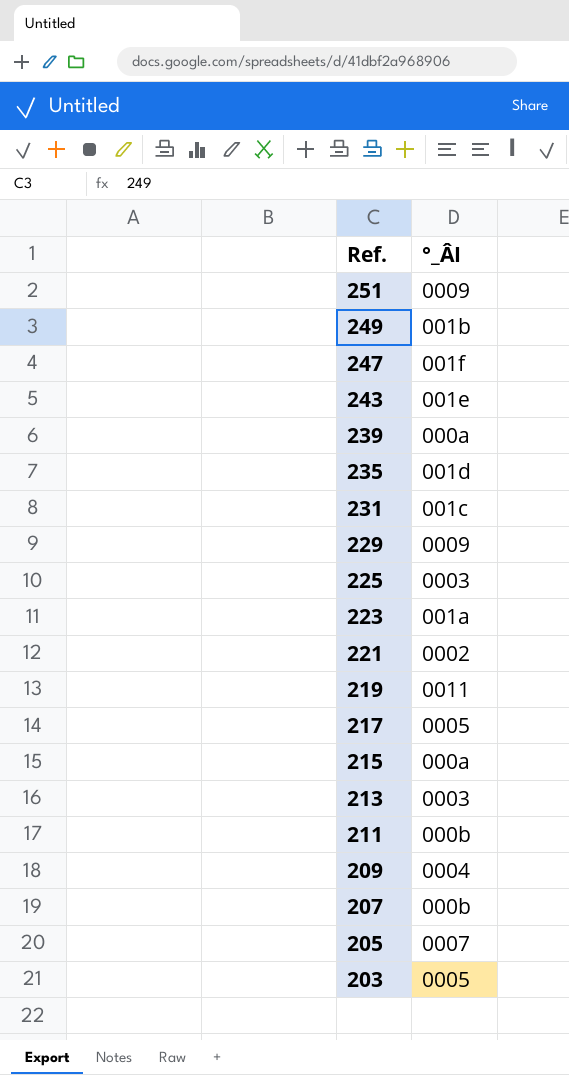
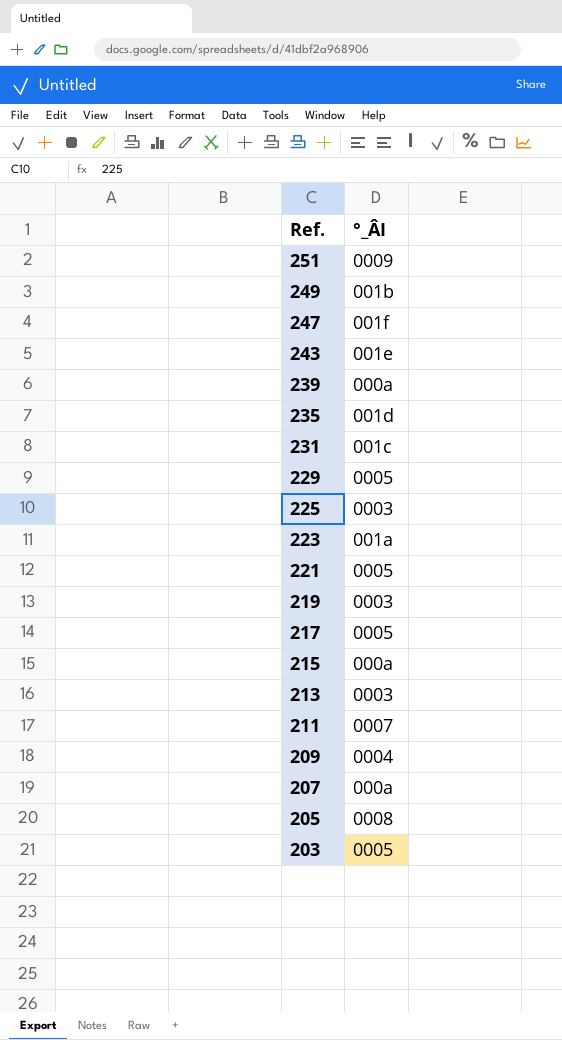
229 | °_ÂI: 0009 -> 0005
221 | °_ÂI: 0002 -> 0005
219 | °_ÂI: 0011 -> 0003
211 | °_ÂI: 000b -> 0007
207 | °_ÂI: 000b -> 000a
205 | °_ÂI: 0007 -> 0008

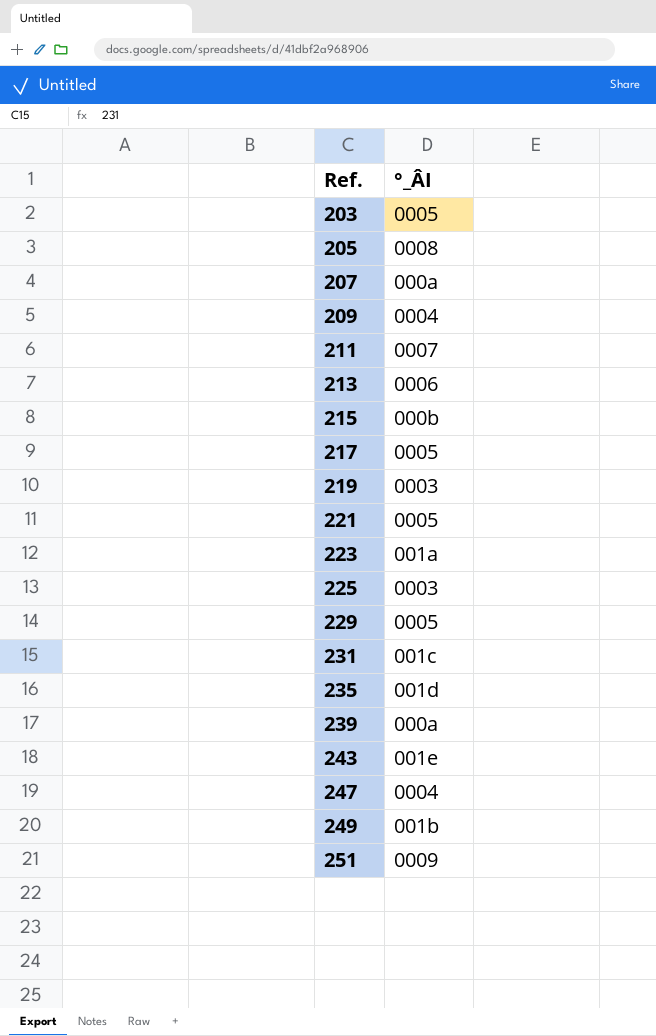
row order: Ref. descending -> Ref. ascending
213 | °_ÂI: 0003 -> 0006
215 | °_ÂI: 000a -> 000b
247 | °_ÂI: 001f -> 0004

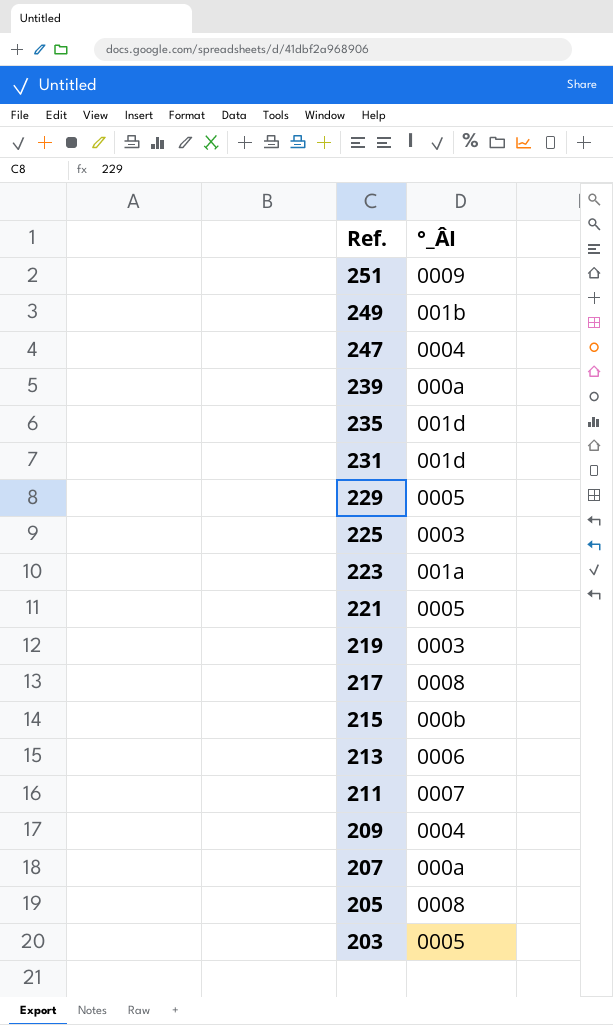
row order: Ref. ascending -> Ref. descending
row 243: 001e -> none
231 | °_ÂI: 001c -> 001d
217 | °_ÂI: 0005 -> 0008

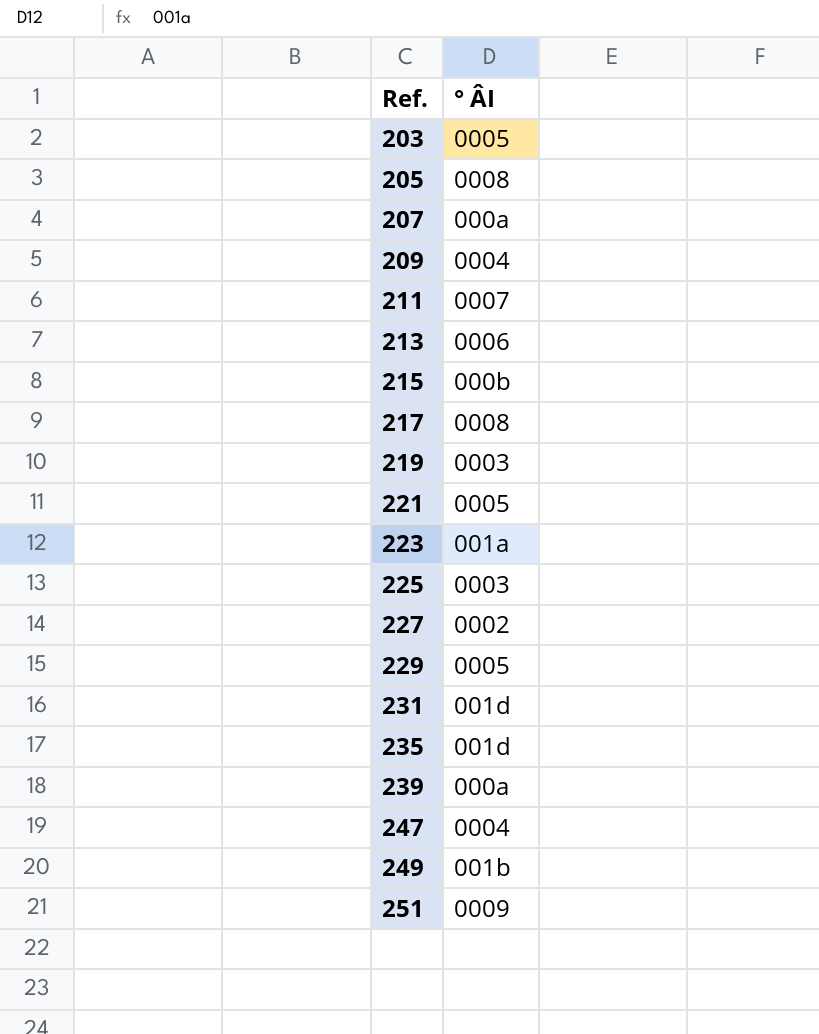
row order: Ref. descending -> Ref. ascending
column name: °_ÂI -> ° ÂI
row 227: none -> 0002

